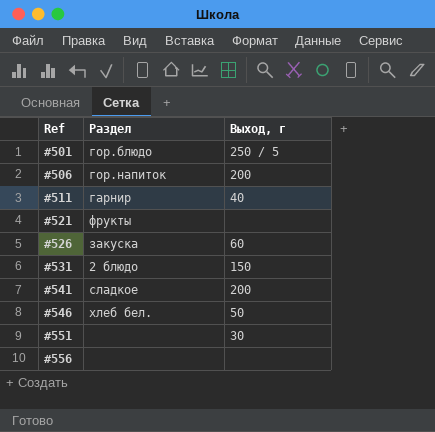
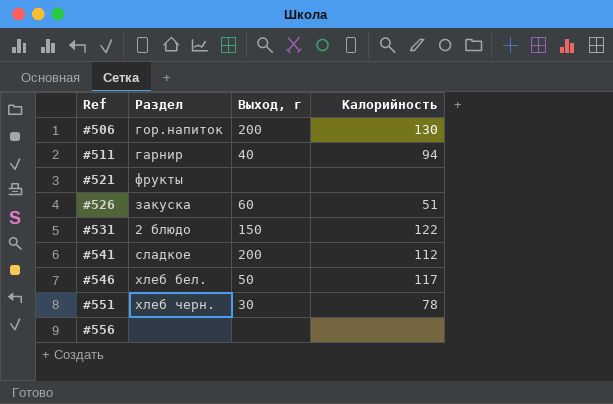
column Калорийность | position: none -> 4
row #501: гор.блюдо | 250 / 5 -> none
#551 | Раздел: none -> хлеб черн.

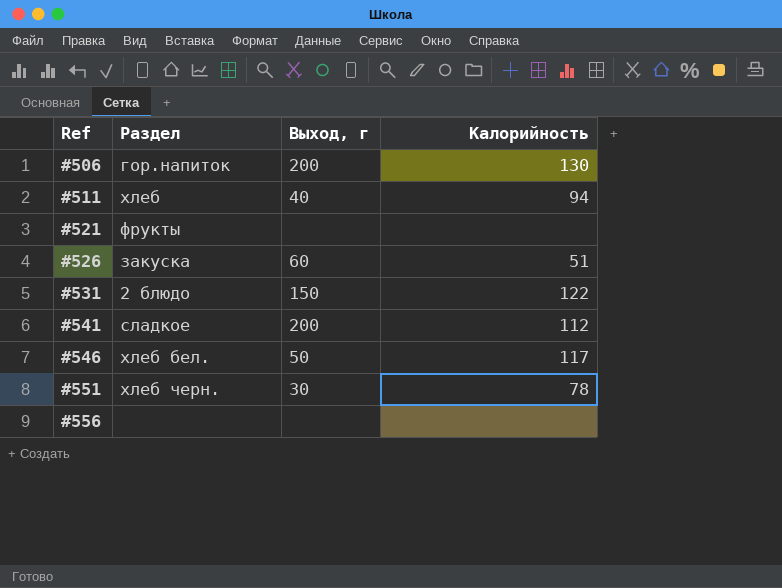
#511 | Раздел: гарнир -> хлеб

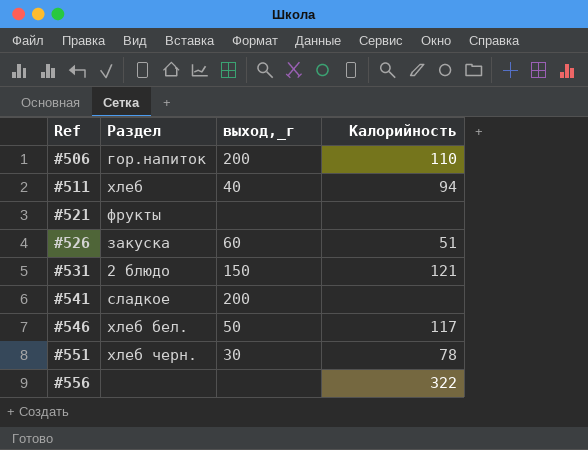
column name: Выход, г -> выход,_г
#506 | Калорийность: 130 -> 110
#531 | Калорийность: 122 -> 121
#541 | Калорийность: 112 -> none
#556 | Калорийность: none -> 322

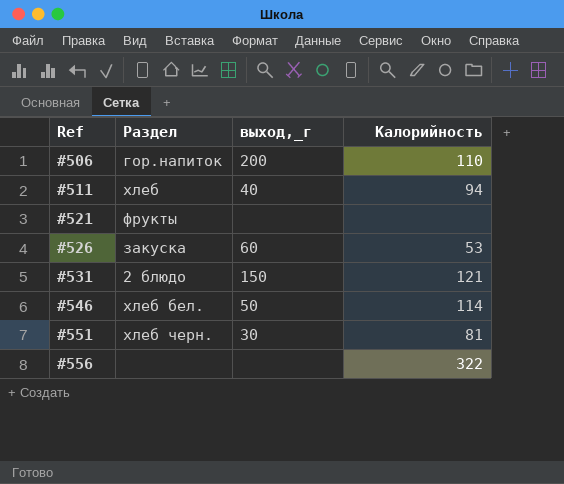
row #541: сладкое | 200 | none -> none
#526 | Калорийность: 51 -> 53
#546 | Калорийность: 117 -> 114
#551 | Калорийность: 78 -> 81

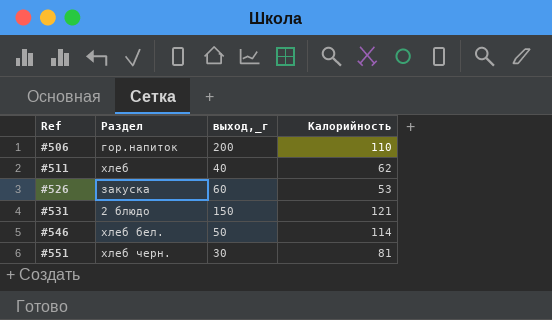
row #521: фрукты | none | none -> none
row #556: none | none | 322 -> none
#511 | Калорийность: 94 -> 62

